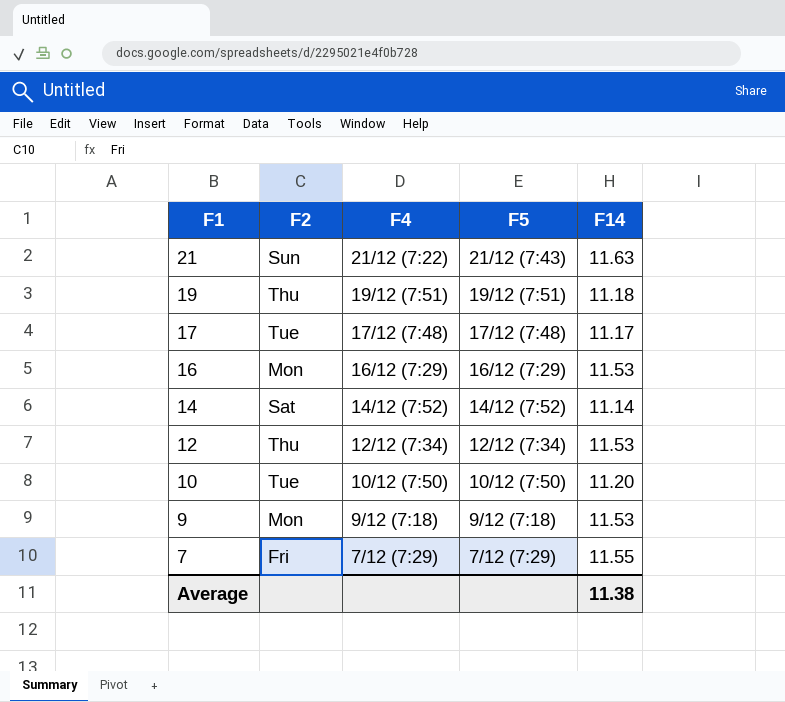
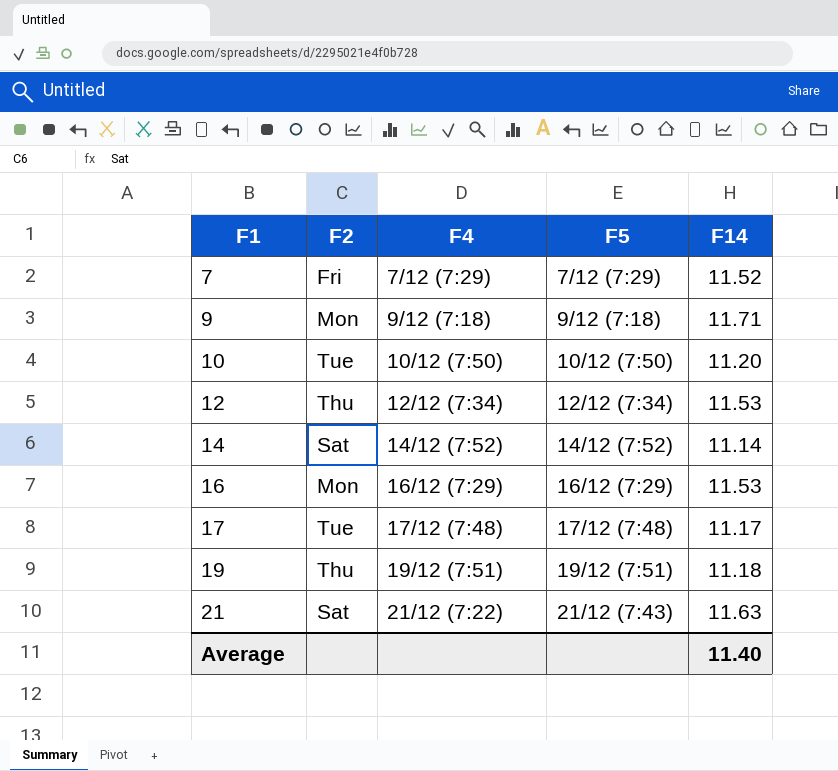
row order: F1 descending -> F1 ascending
7 | F14: 11.55 -> 11.52
9 | F14: 11.53 -> 11.71
21 | F2: Sun -> Sat
Average | F14: 11.38 -> 11.40

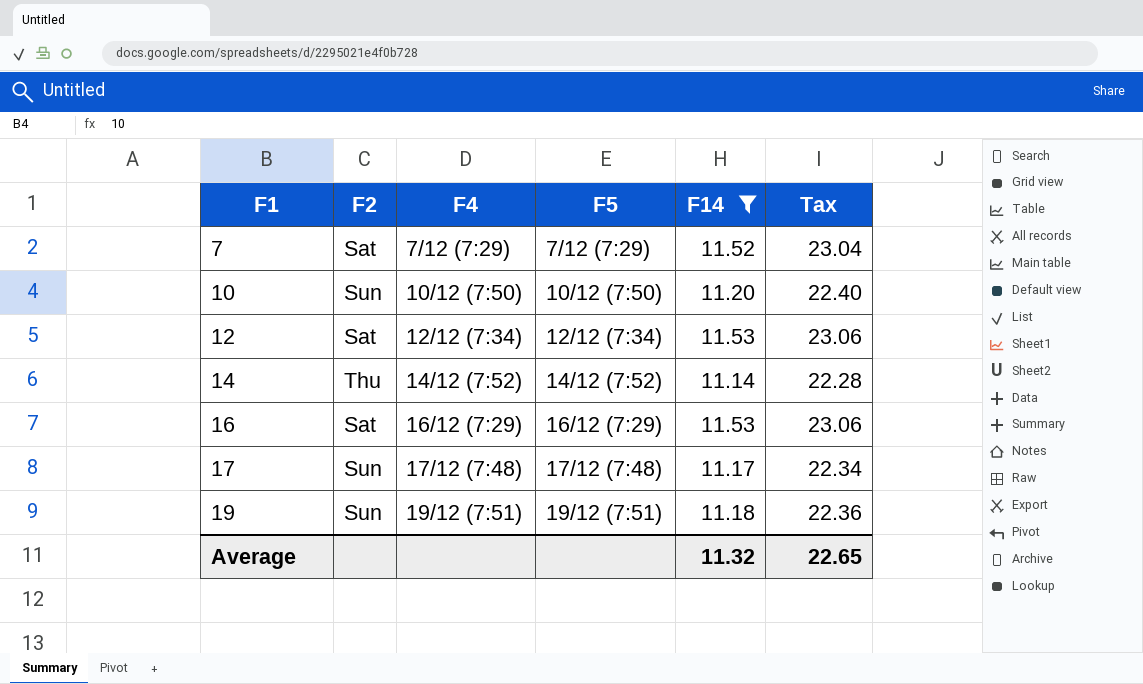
filter: none -> F14 <= 11.53
column Tax | formula: none -> [F14] * 2
7 | F2: Fri -> Sat
10 | F2: Tue -> Sun
12 | F2: Thu -> Sat
14 | F2: Sat -> Thu
16 | F2: Mon -> Sat
17 | F2: Tue -> Sun
19 | F2: Thu -> Sun
Average | F14: 11.40 -> 11.32

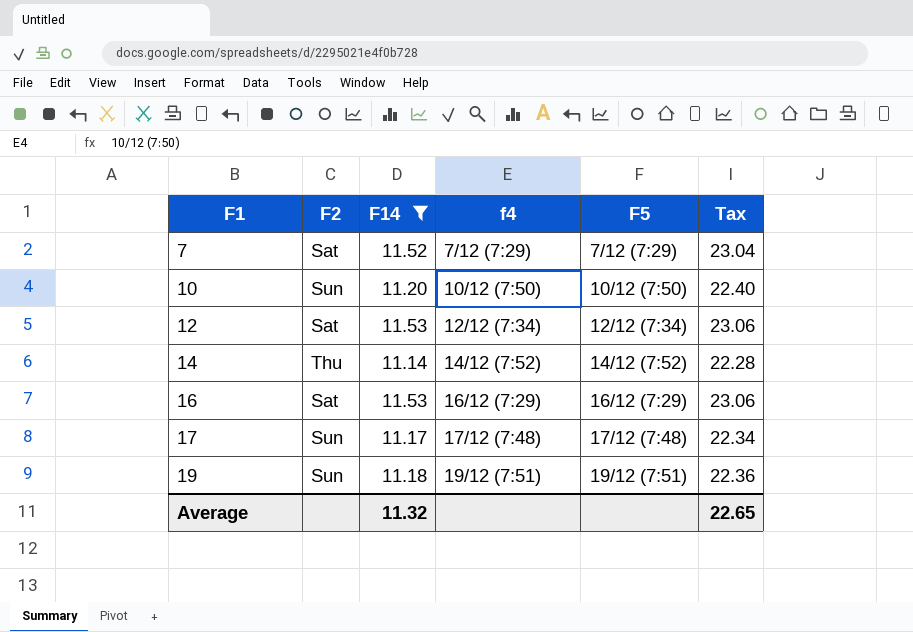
column F14 | position: 5 -> 3
column name: F4 -> f4

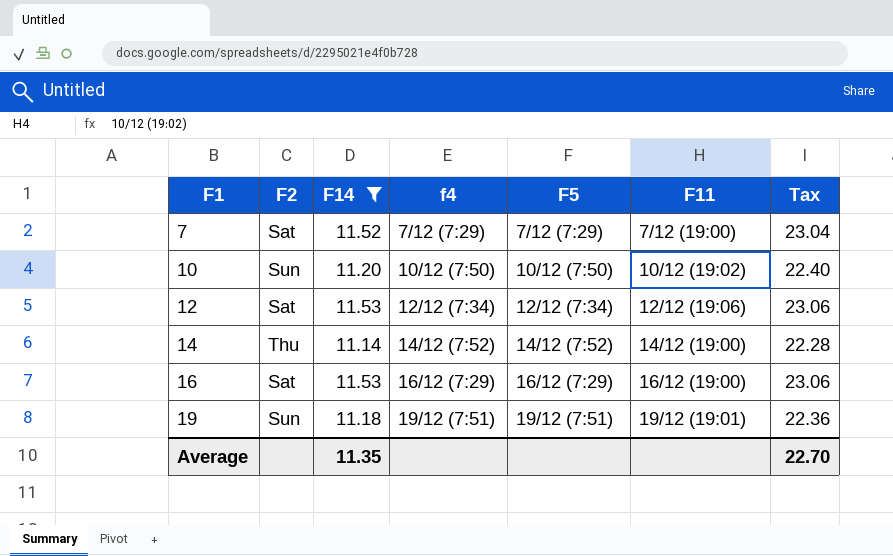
column F11 | position: none -> 6
row 17: Sun | 11.17 | 17/12 (7:48) | 17/12 (7:48) | 22.34 -> none
Average | F14: 11.32 -> 11.35
Average | Tax: 22.65 -> 22.70

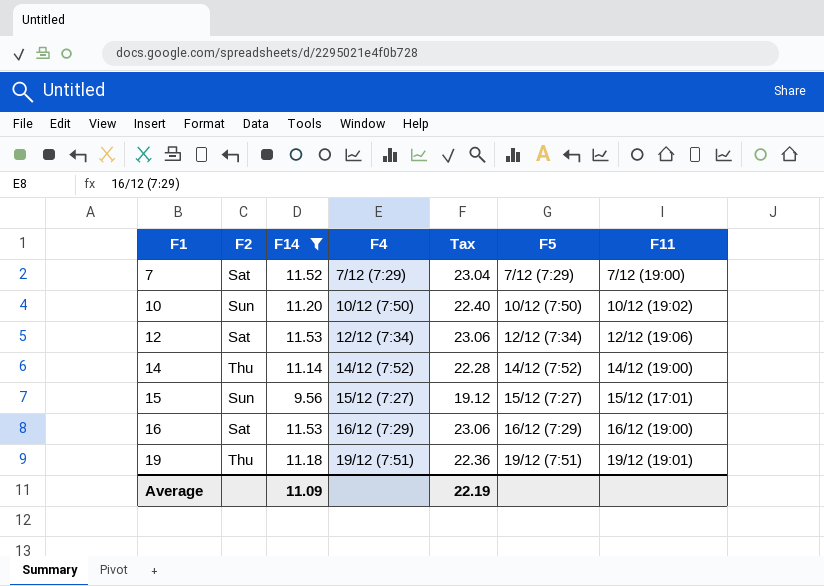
column name: f4 -> F4
column Tax | position: 7 -> 5
row 15: none -> Sun | 9.56 | 15/12 (7:27) | 19.12 | 15/12 (7:27) | 15/12 (17:01)
19 | F2: Sun -> Thu
Average | F14: 11.35 -> 11.09
Average | Tax: 22.70 -> 22.19

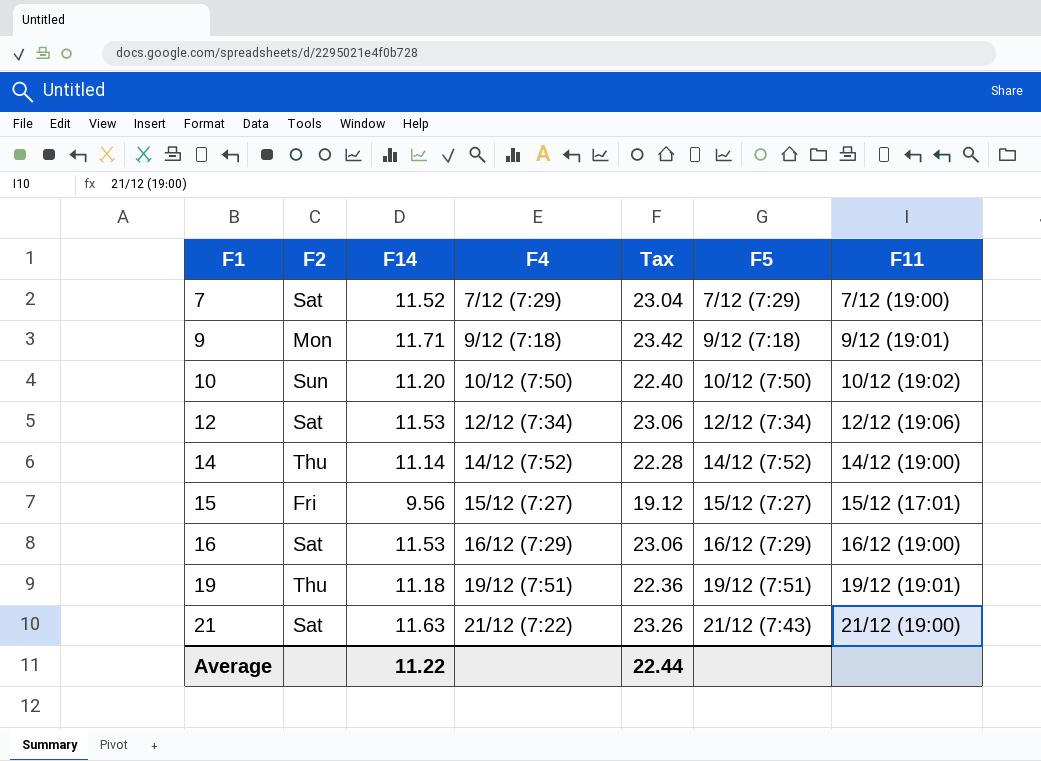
filter: F14 <= 11.53 -> none
15 | F2: Sun -> Fri
Average | F14: 11.09 -> 11.22
Average | Tax: 22.19 -> 22.44

